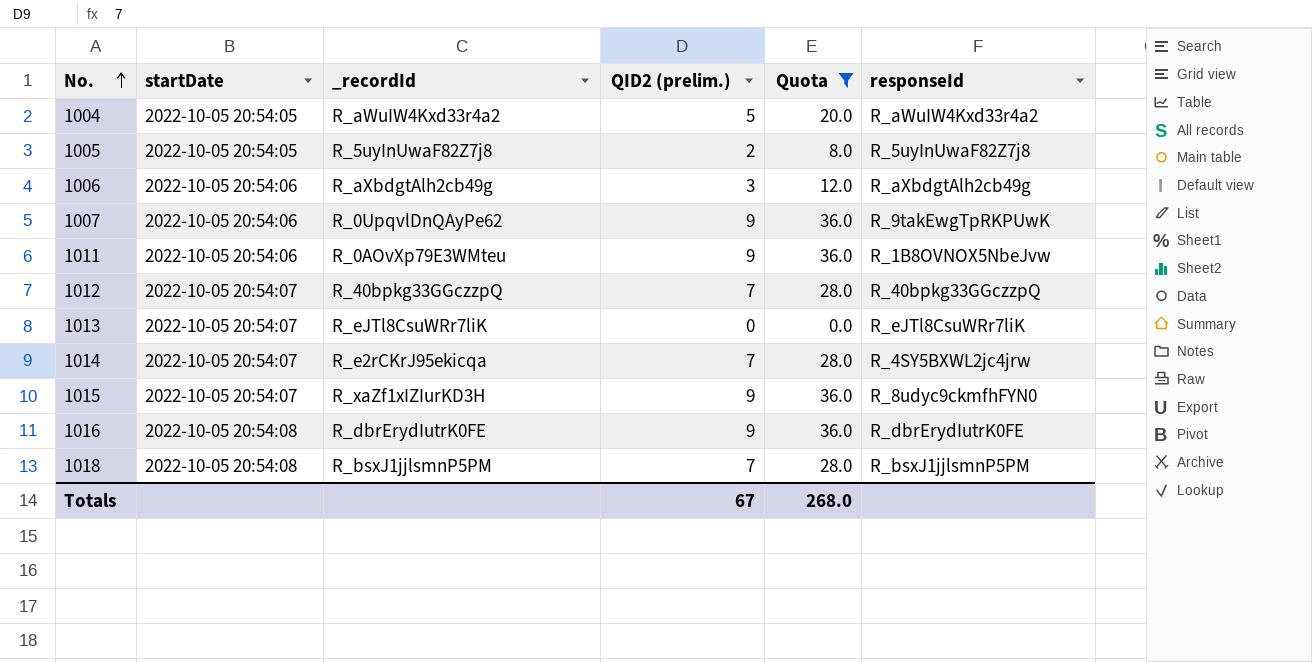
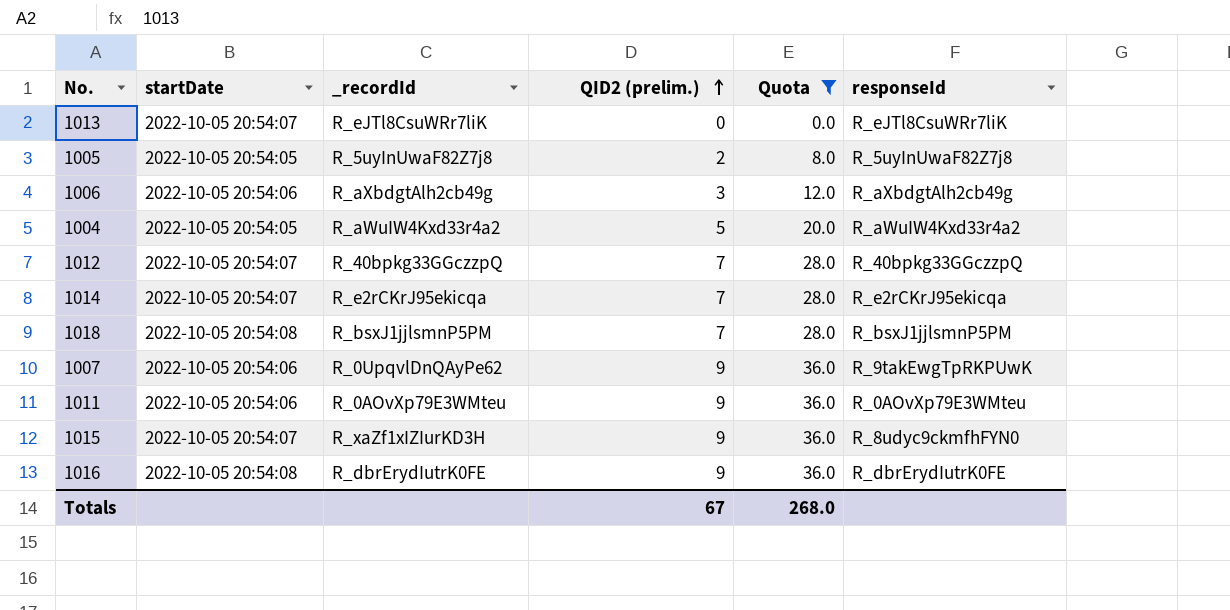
row order: No. ascending -> QID2 (prelim.) ascending
1014 | responseId: R_4SY5BXWL2jc4jrw -> R_e2rCKrJ95ekicqa
1011 | responseId: R_1B8OVNOX5NbeJvw -> R_0AOvXp79E3WMteu

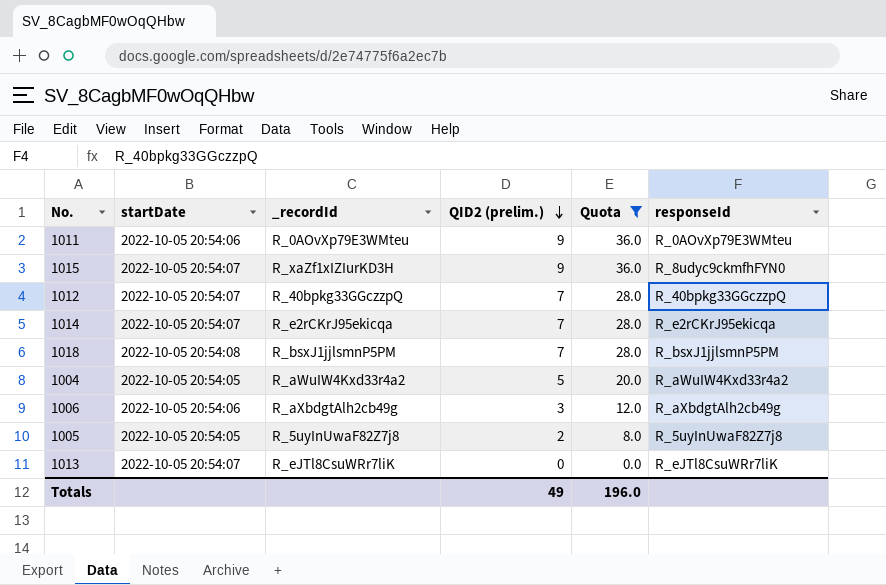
row order: QID2 (prelim.) ascending -> QID2 (prelim.) descending
row 1007: 2022-10-05 20:54:06 | R_0UpqvlDnQAyPe62 | 9 | 36.0 | R_9takEwgTpRKPUwK -> none
row 1016: 2022-10-05 20:54:08 | R_dbrErydIutrK0FE | 9 | 36.0 | R_dbrErydIutrK0FE -> none
Totals | QID2 (prelim.): 67 -> 49
Totals | Quota: 268.0 -> 196.0

